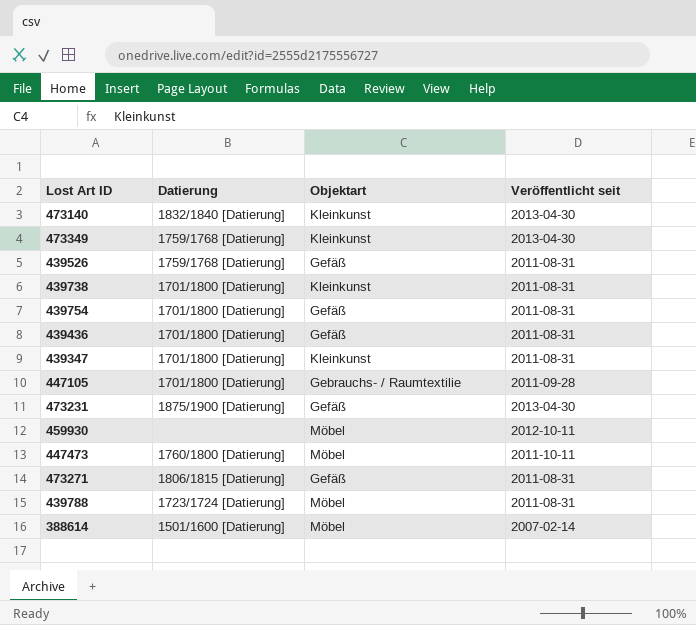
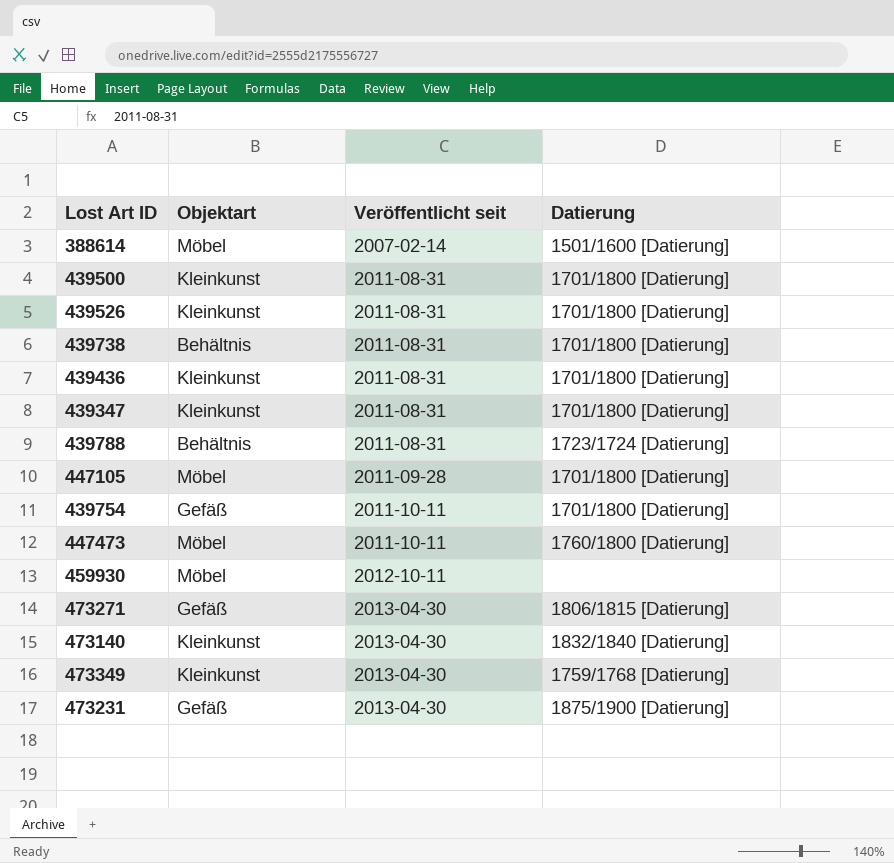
row order: none -> Veröffentlicht seit ascending
column Datierung | position: 2 -> 4
row 439500: none -> Kleinkunst | 2011-08-31 | 1701/1800 [Datierung]
439526 | Objektart: Gefäß -> Kleinkunst
439526 | Datierung: 1759/1768 [Datierung] -> 1701/1800 [Datierung]
439738 | Objektart: Kleinkunst -> Behältnis
439436 | Objektart: Gefäß -> Kleinkunst
439788 | Objektart: Möbel -> Behältnis
447105 | Objektart: Gebrauchs- / Raumtextilie -> Möbel
439754 | Veröffentlicht seit: 2011-08-31 -> 2011-10-11
473271 | Veröffentlicht seit: 2011-08-31 -> 2013-04-30

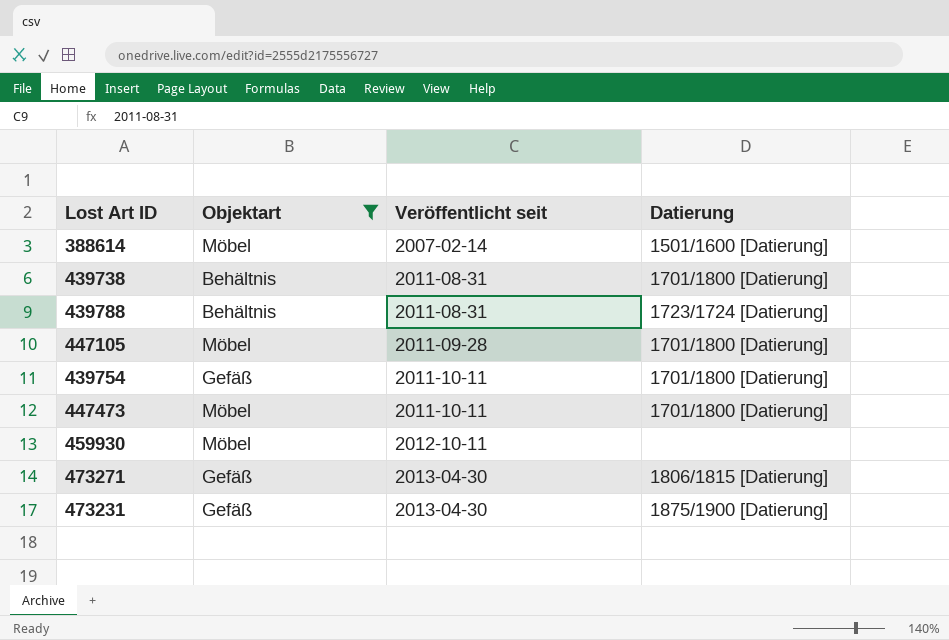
filter: none -> Objektart != Kleinkunst
447473 | Datierung: 1760/1800 [Datierung] -> 1701/1800 [Datierung]

